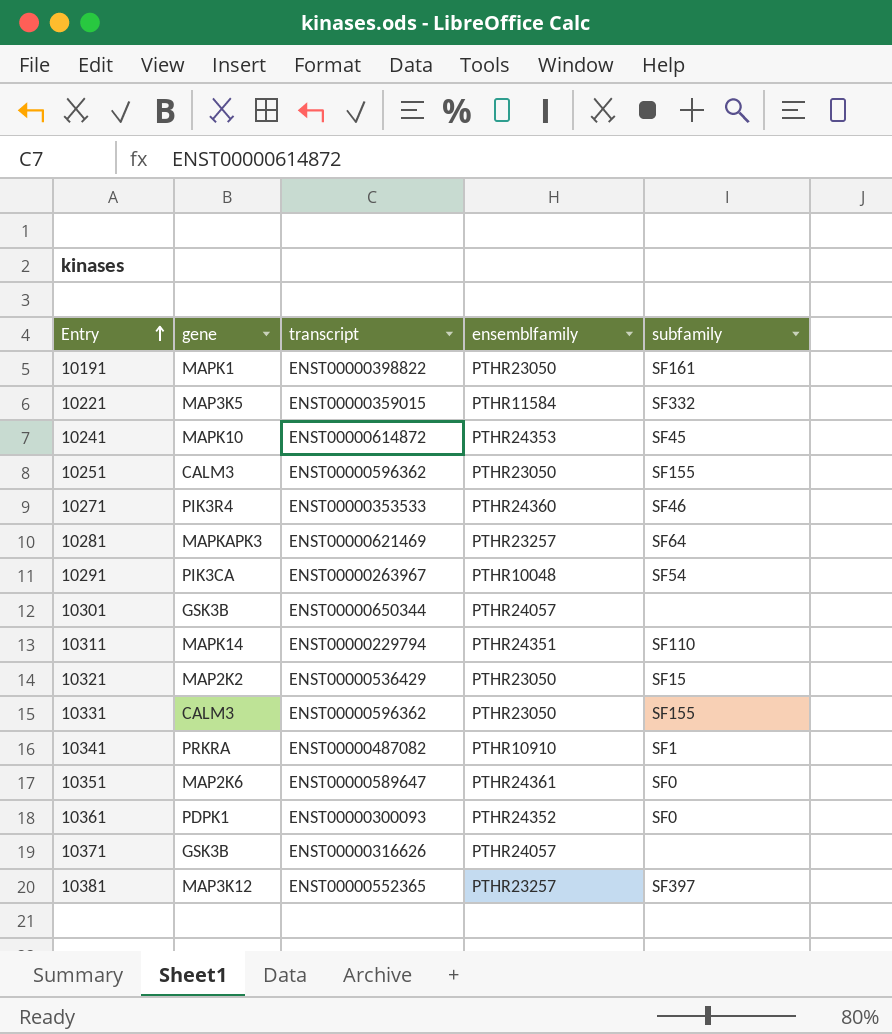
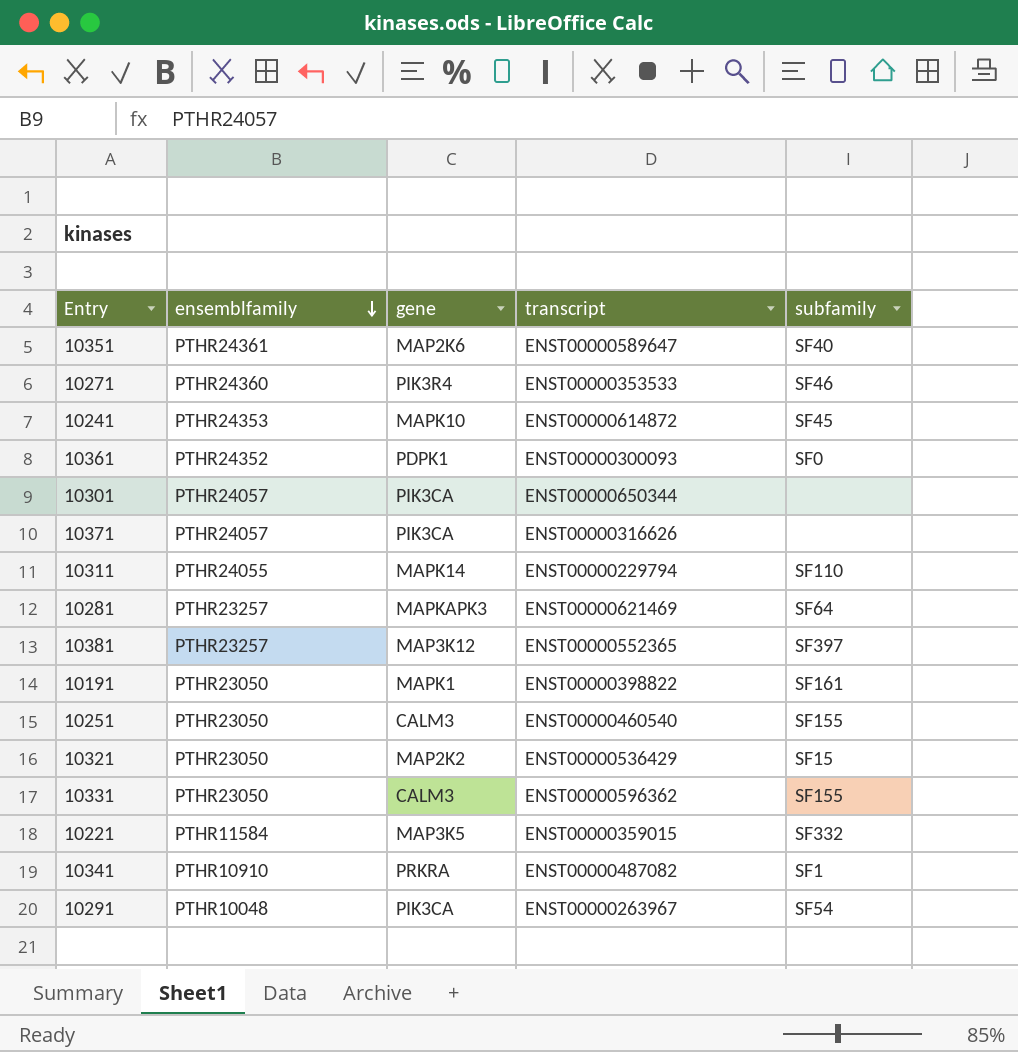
row order: Entry ascending -> ensemblfamily descending
column ensemblfamily | position: 4 -> 2
10351 | subfamily: SF0 -> SF40
10301 | gene: GSK3B -> PIK3CA
10371 | gene: GSK3B -> PIK3CA
10311 | ensemblfamily: PTHR24351 -> PTHR24055
10251 | transcript: ENST00000596362 -> ENST00000460540

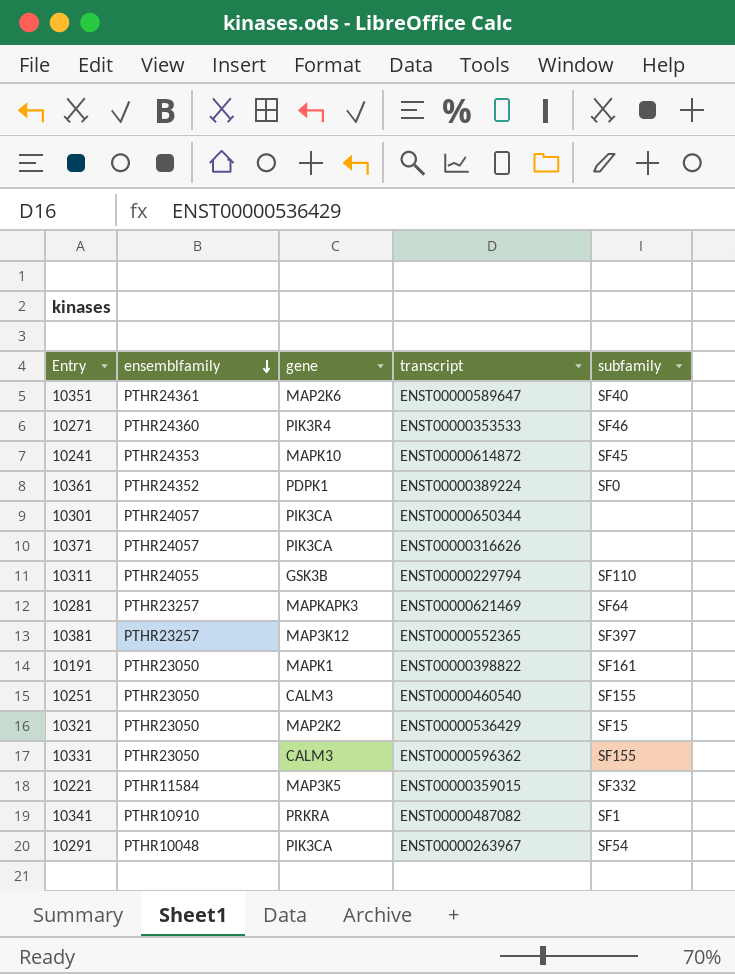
10361 | transcript: ENST00000300093 -> ENST00000389224
10311 | gene: MAPK14 -> GSK3B

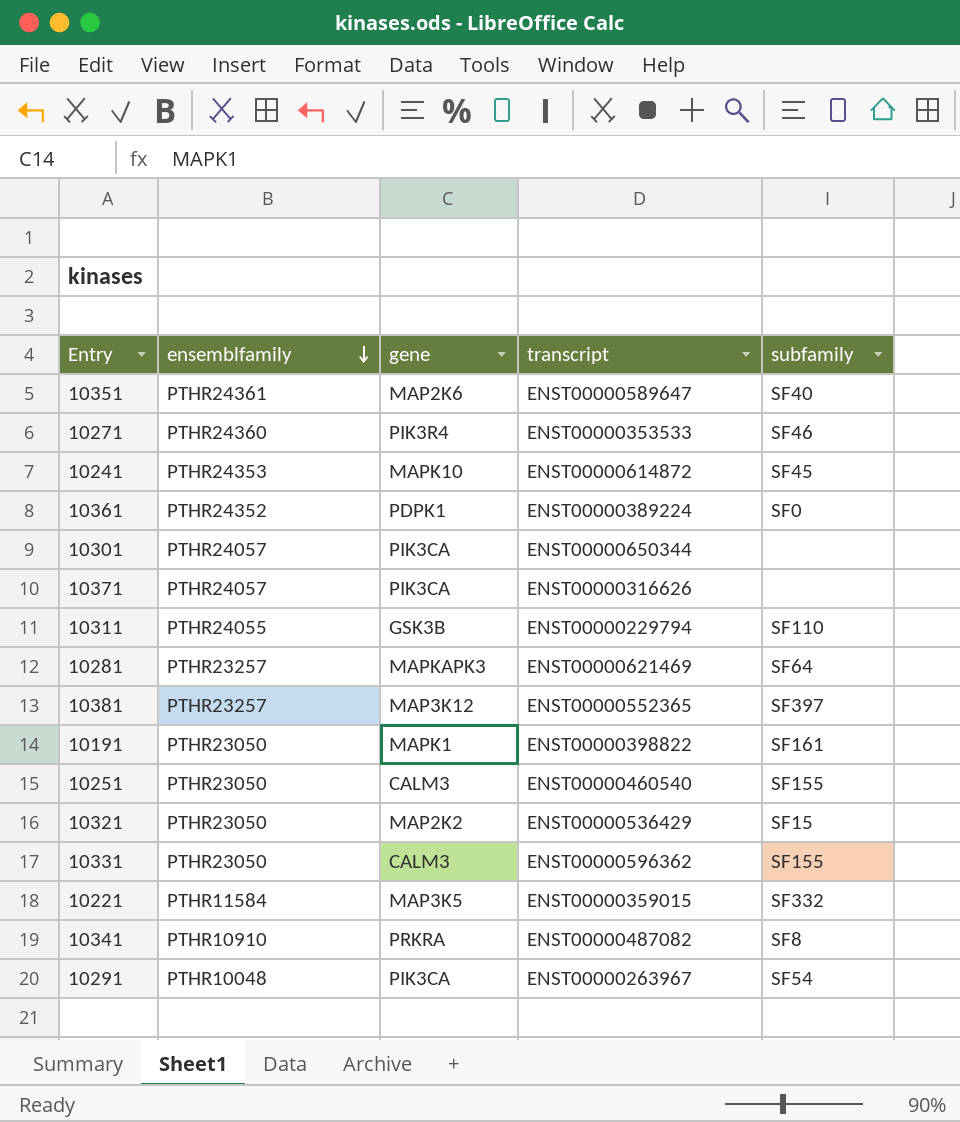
10341 | subfamily: SF1 -> SF8

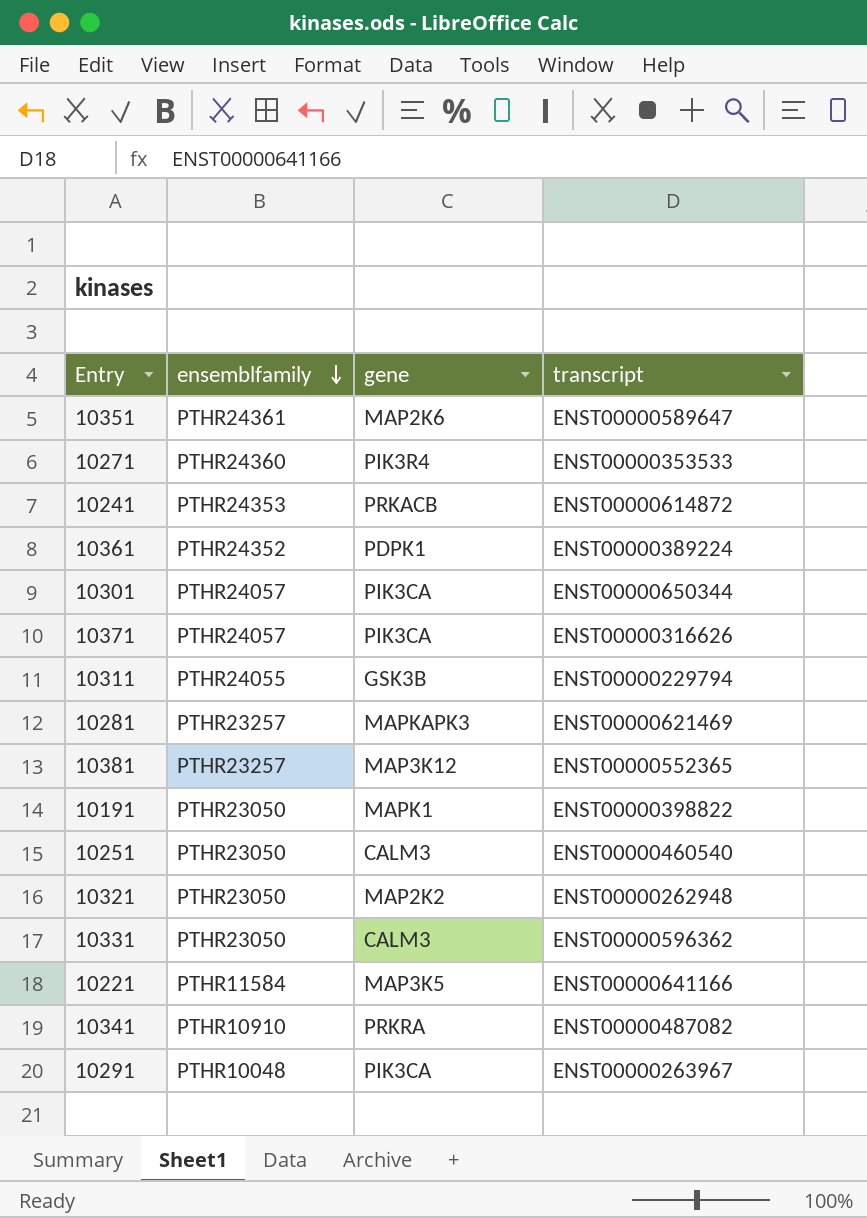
column subfamily | position: 5 -> none
10241 | gene: MAPK10 -> PRKACB
10321 | transcript: ENST00000536429 -> ENST00000262948
10221 | transcript: ENST00000359015 -> ENST00000641166

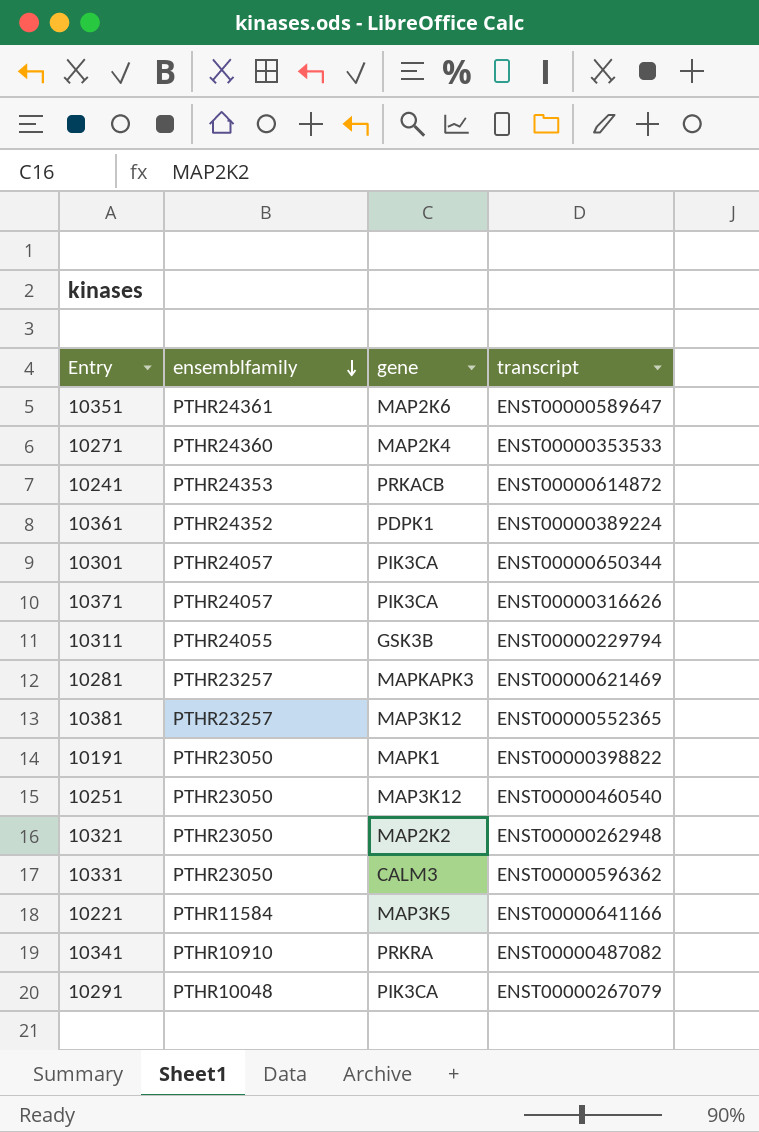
10271 | gene: PIK3R4 -> MAP2K4
10251 | gene: CALM3 -> MAP3K12
10291 | transcript: ENST00000263967 -> ENST00000267079

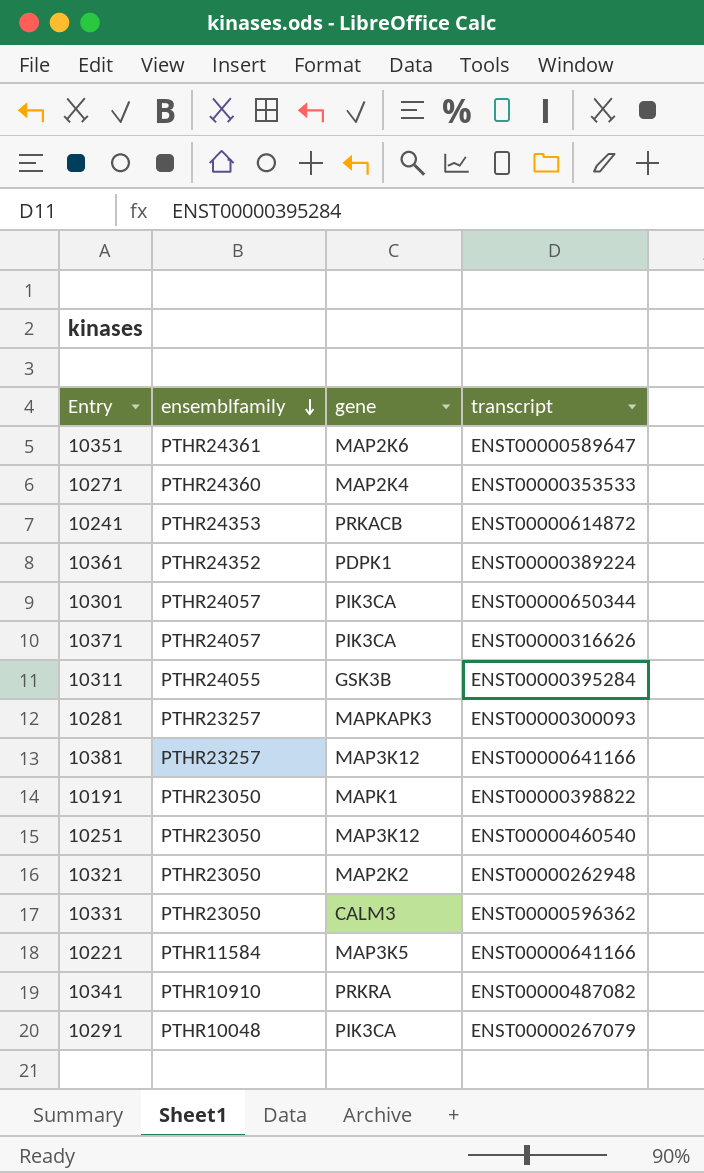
10311 | transcript: ENST00000229794 -> ENST00000395284
10281 | transcript: ENST00000621469 -> ENST00000300093
10381 | transcript: ENST00000552365 -> ENST00000641166

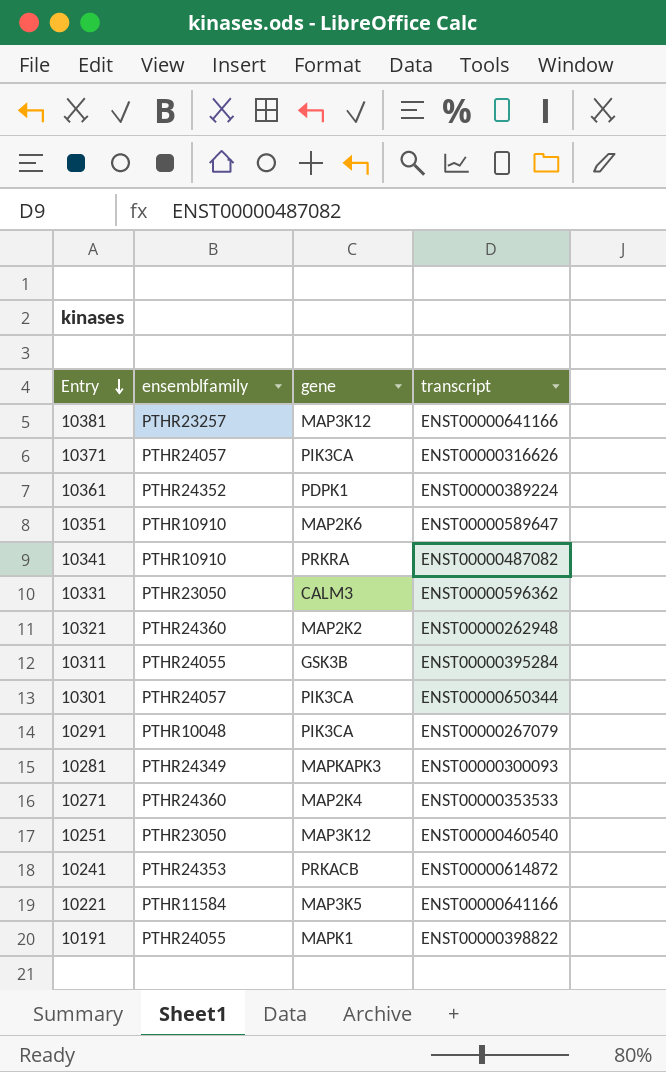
row order: ensemblfamily descending -> Entry descending
10351 | ensemblfamily: PTHR24361 -> PTHR10910
10321 | ensemblfamily: PTHR23050 -> PTHR24360
10281 | ensemblfamily: PTHR23257 -> PTHR24349
10191 | ensemblfamily: PTHR23050 -> PTHR24055

